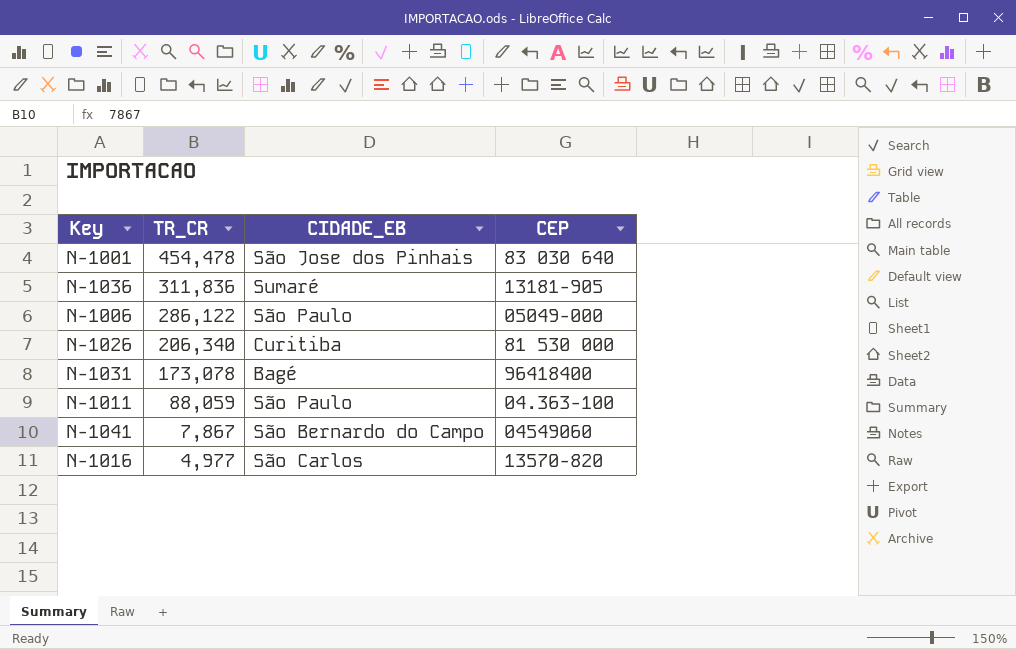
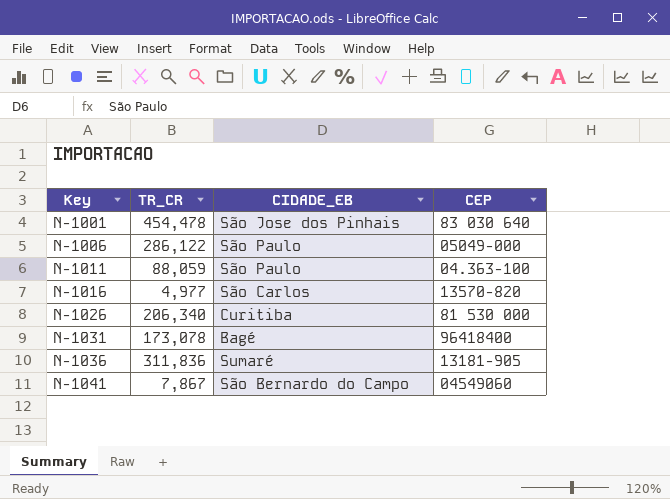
row order: TR_CR descending -> Key ascending

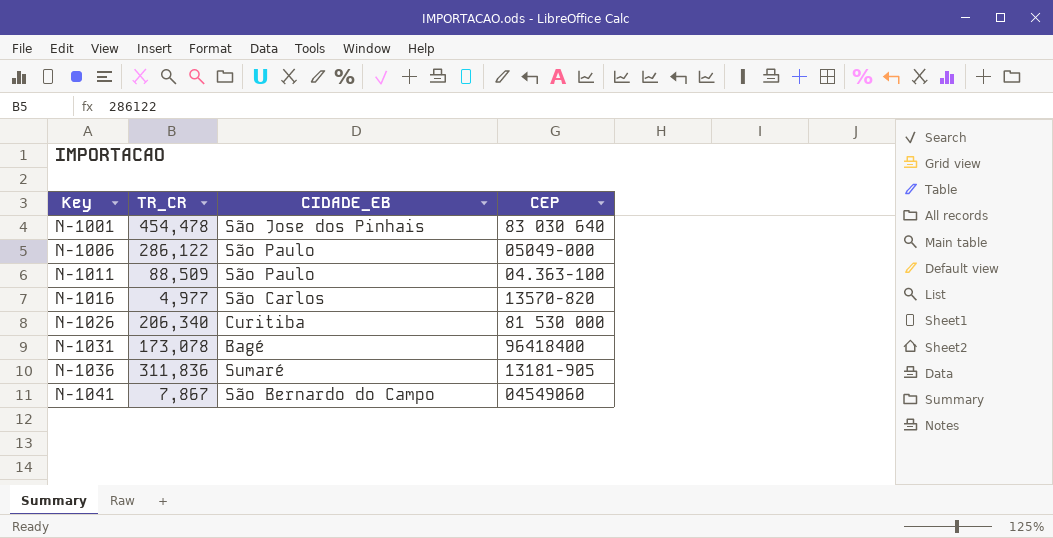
N-1011 | TR_CR: 88,059 -> 88,509

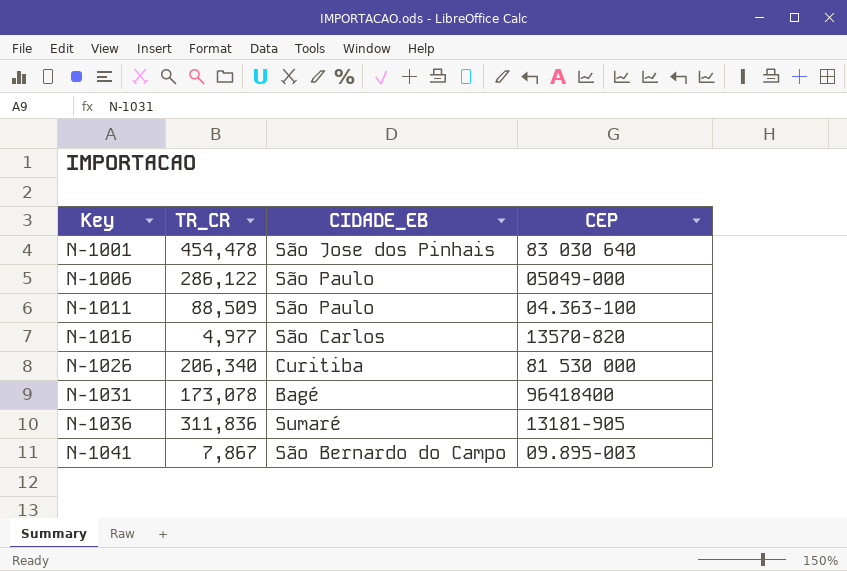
N-1041 | CEP: 04549060 -> 09.895-003

